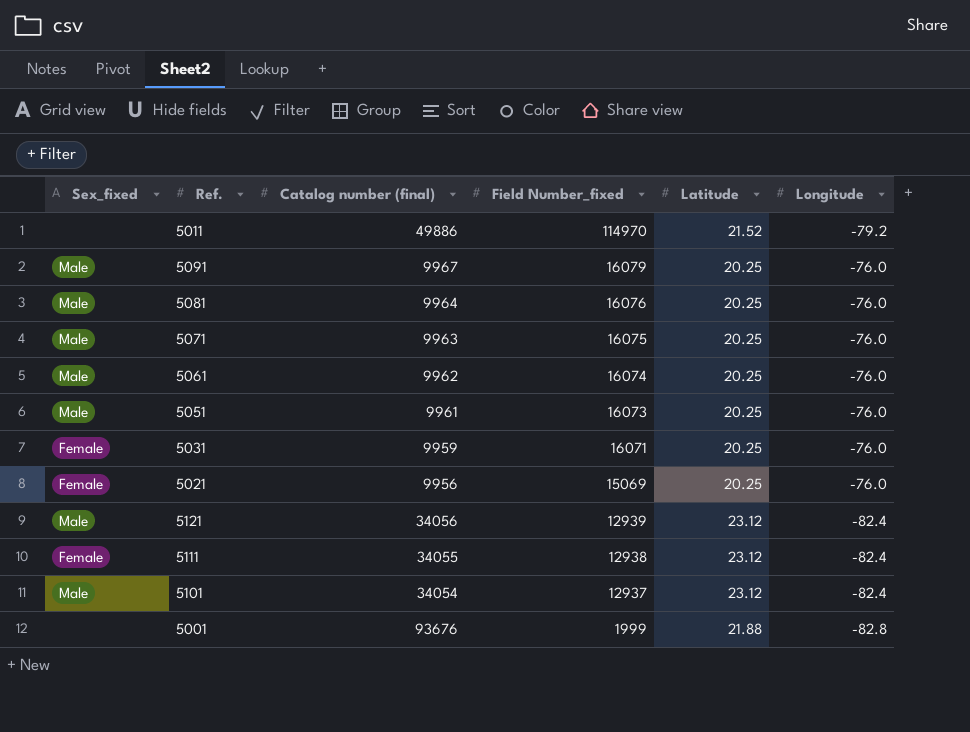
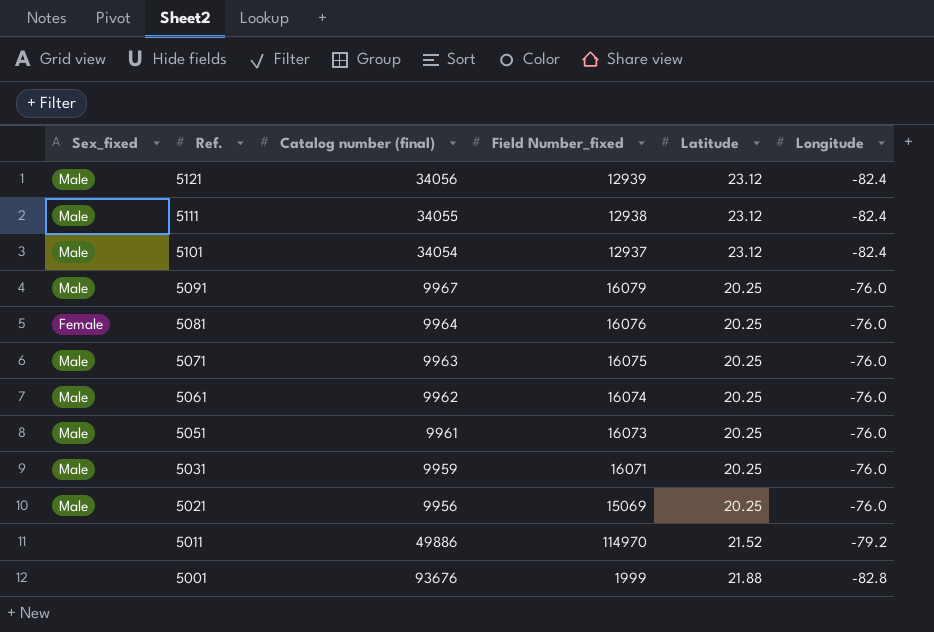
row order: Field Number_fixed descending -> Ref. descending
5111 | Sex_fixed: Female -> Male
5081 | Sex_fixed: Male -> Female
5031 | Sex_fixed: Female -> Male
5021 | Sex_fixed: Female -> Male

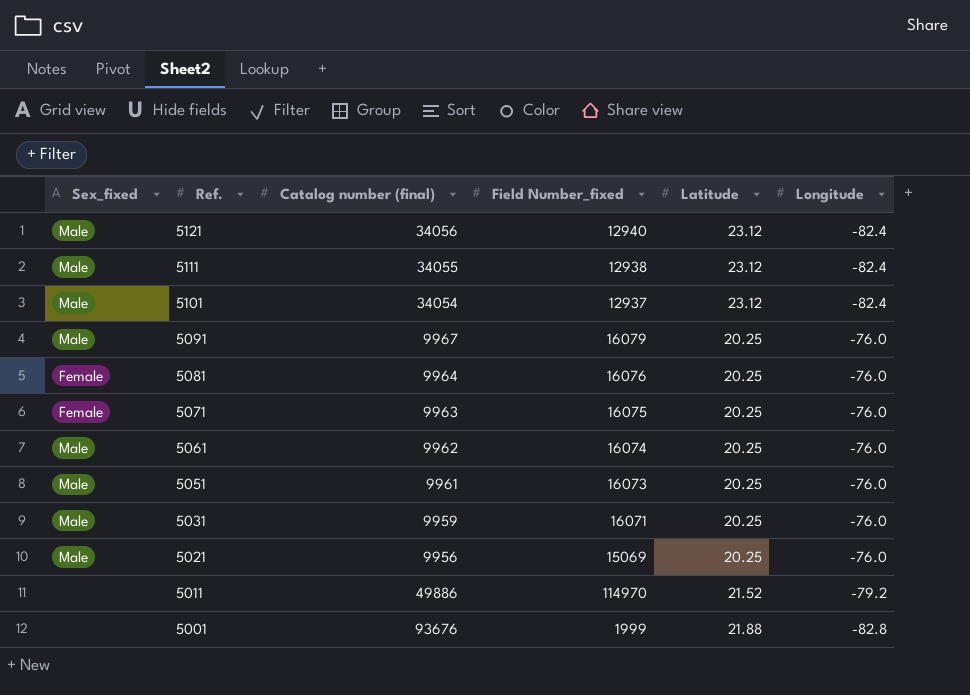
5121 | Field Number_fixed: 12939 -> 12940
5071 | Sex_fixed: Male -> Female

